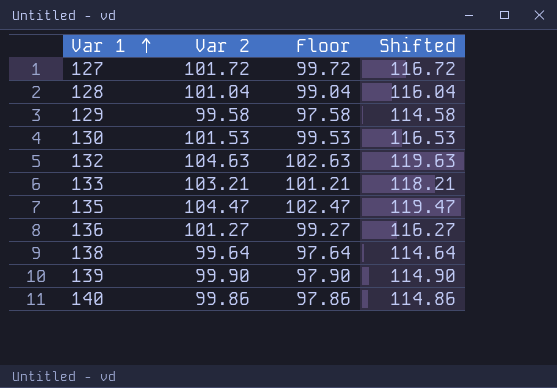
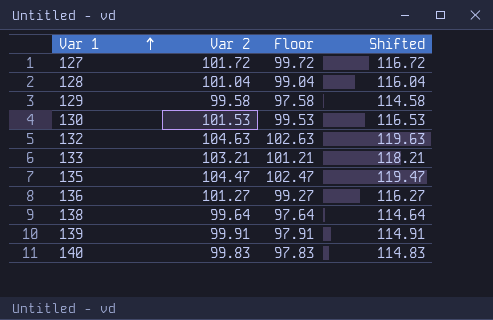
139 | Var 2: 99.90 -> 99.91
139 | Floor: 97.90 -> 97.91
139 | Shifted: 114.90 -> 114.91
140 | Var 2: 99.86 -> 99.83
140 | Floor: 97.86 -> 97.83
140 | Shifted: 114.86 -> 114.83

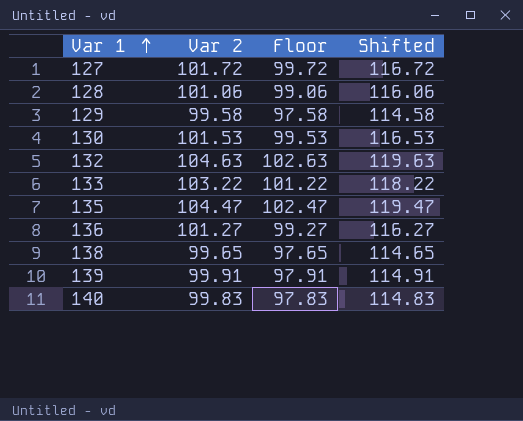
128 | Var 2: 101.04 -> 101.06
128 | Floor: 99.04 -> 99.06
128 | Shifted: 116.04 -> 116.06
133 | Var 2: 103.21 -> 103.22
133 | Floor: 101.21 -> 101.22
133 | Shifted: 118.21 -> 118.22
138 | Var 2: 99.64 -> 99.65
138 | Floor: 97.64 -> 97.65
138 | Shifted: 114.64 -> 114.65

